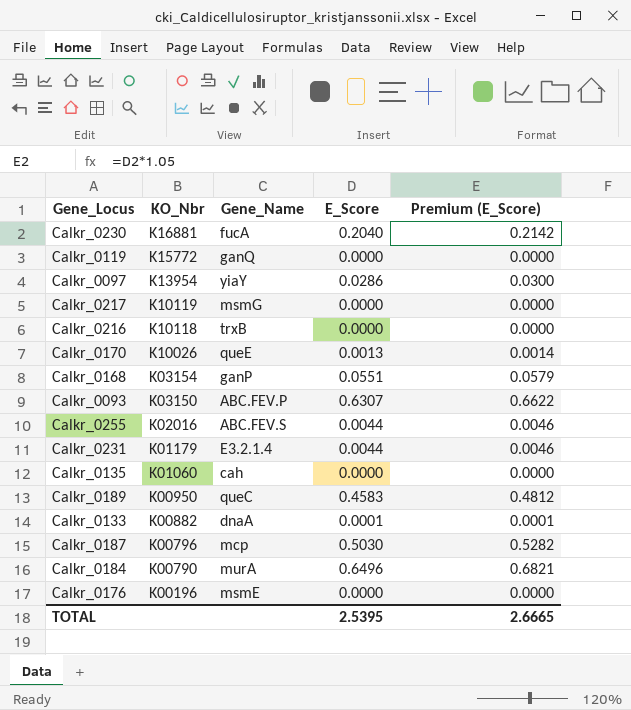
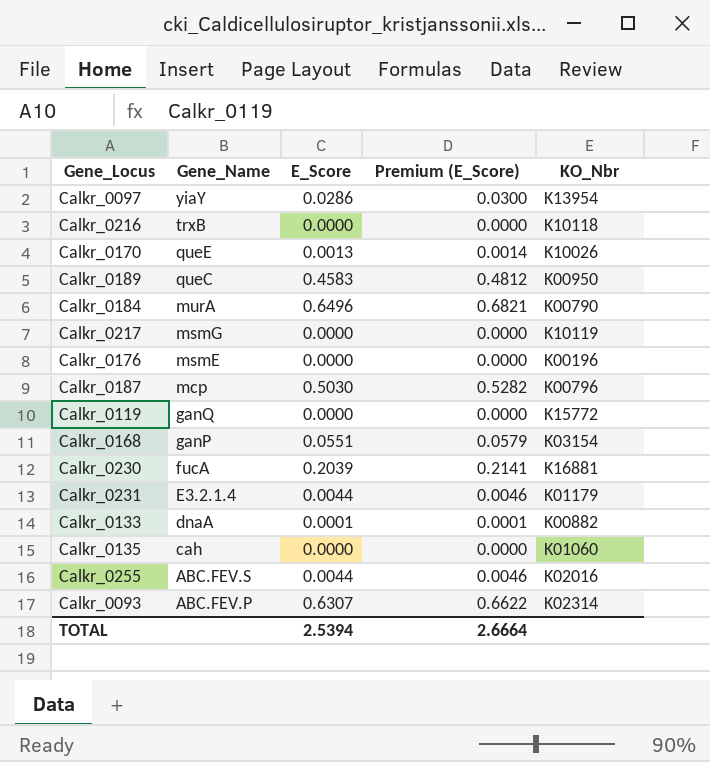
row order: KO_Nbr descending -> Gene_Name descending
column KO_Nbr | position: 2 -> 5
Calkr_0230 | E_Score: 0.2040 -> 0.2039
Calkr_0230 | Premium (E_Score): 0.2142 -> 0.2141
Calkr_0093 | KO_Nbr: K03150 -> K02314
TOTAL | E_Score: 2.5395 -> 2.5394
TOTAL | Premium (E_Score): 2.6665 -> 2.6664

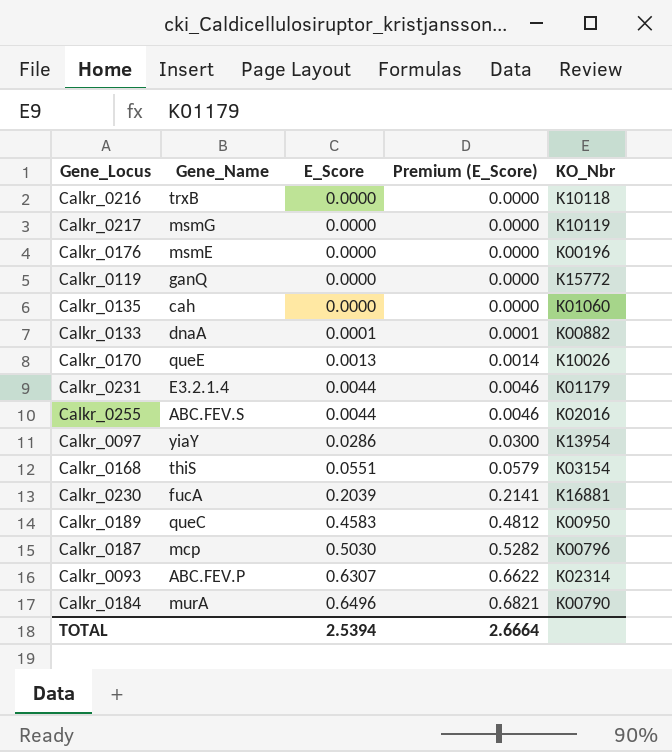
row order: Gene_Name descending -> E_Score ascending
Calkr_0168 | Gene_Name: ganP -> thiS

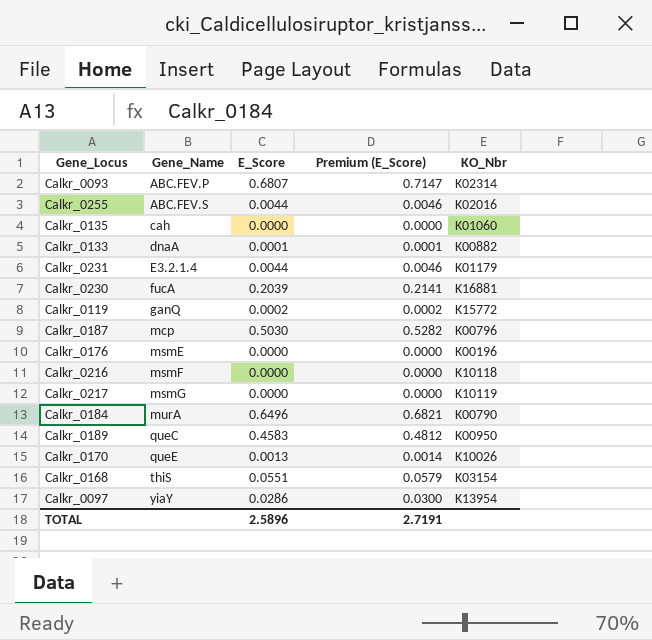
row order: E_Score ascending -> Gene_Name ascending
Calkr_0093 | E_Score: 0.6307 -> 0.6807
Calkr_0093 | Premium (E_Score): 0.6622 -> 0.7147
Calkr_0119 | E_Score: 0.0000 -> 0.0002
Calkr_0119 | Premium (E_Score): 0.0000 -> 0.0002
Calkr_0216 | Gene_Name: trxB -> msmF
TOTAL | E_Score: 2.5394 -> 2.5896
TOTAL | Premium (E_Score): 2.6664 -> 2.7191

